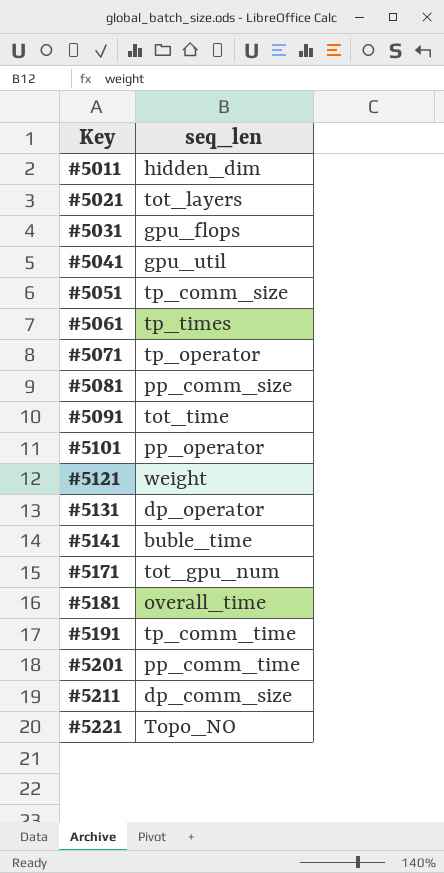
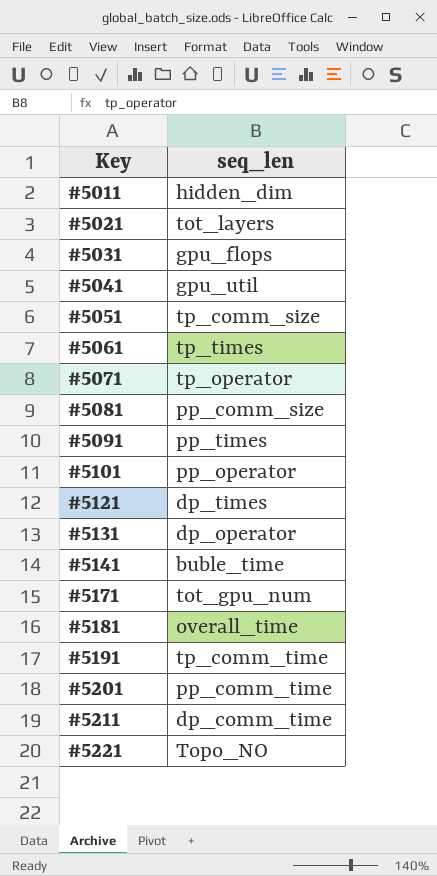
#5091 | seq_len: tot_time -> pp_times
#5121 | seq_len: weight -> dp_times
#5211 | seq_len: dp_comm_size -> dp_comm_time

